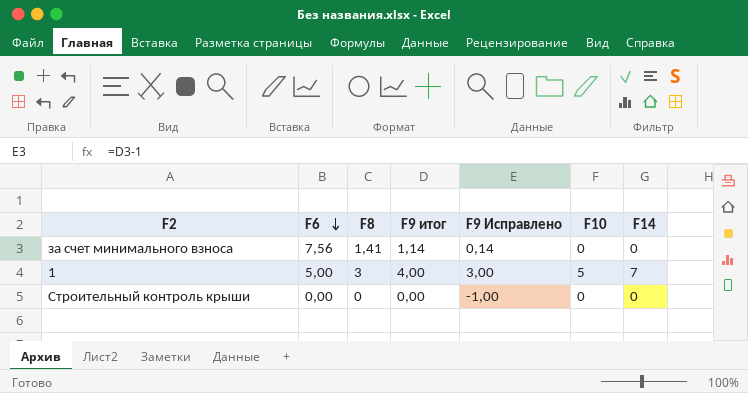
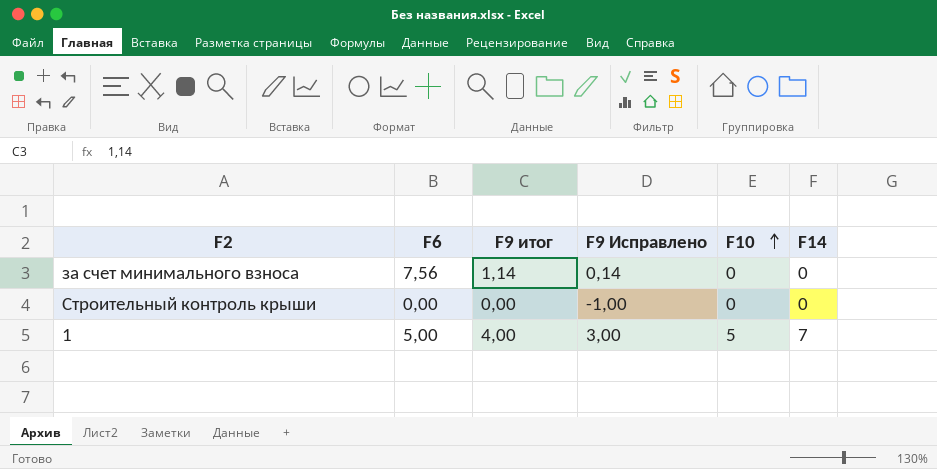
row order: F6 descending -> F10 ascending
column F8 | position: 3 -> none

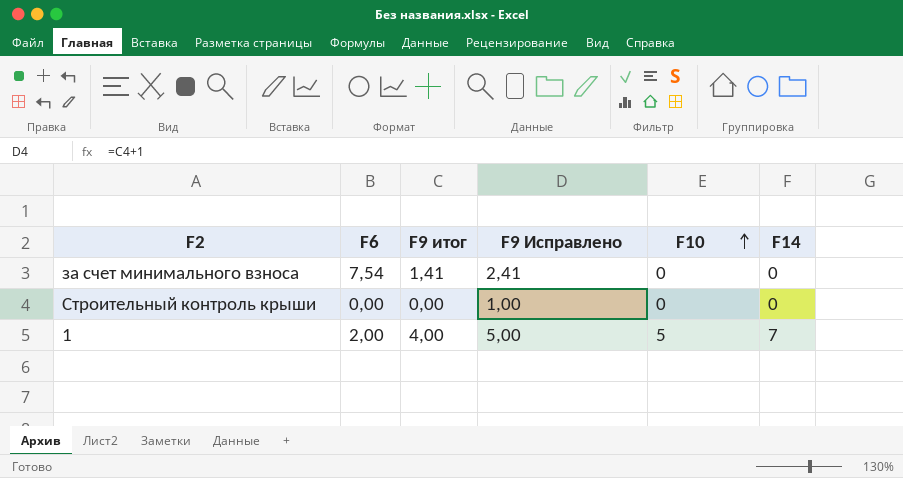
column F9 Исправлено | formula: [F9 итог] - 1 -> [F9 итог] + 1
за счет минимального взноса | F6: 7,56 -> 7,54
за счет минимального взноса | F9 итог: 1,14 -> 1,41
1 | F6: 5,00 -> 2,00

